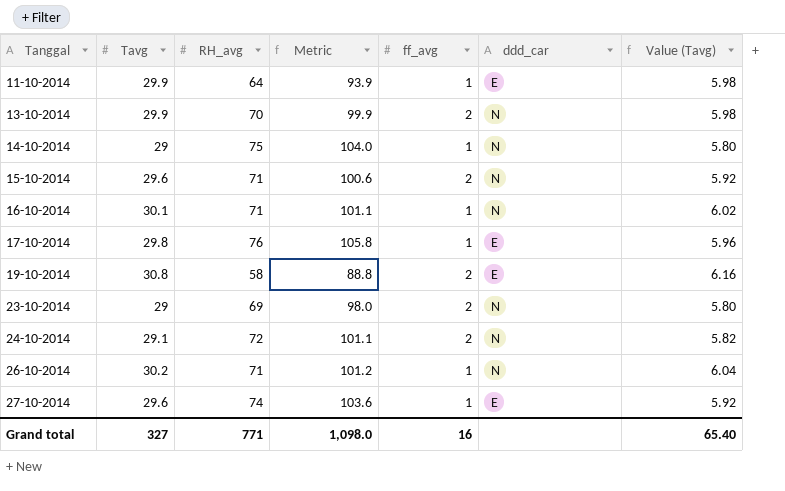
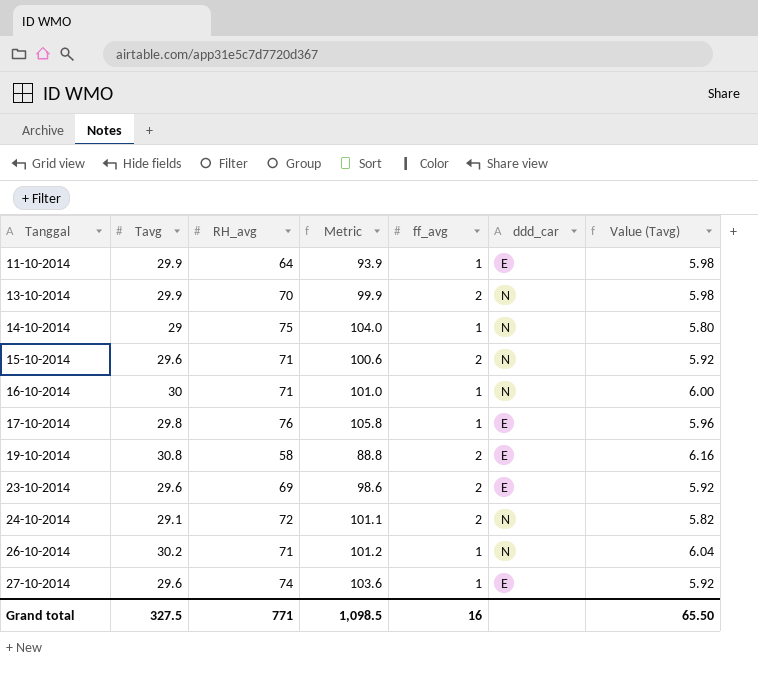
16-10-2014 | Tavg: 30.1 -> 30
16-10-2014 | Metric: 101.1 -> 101.0
16-10-2014 | Value (Tavg): 6.02 -> 6.00
23-10-2014 | Tavg: 29 -> 29.6
23-10-2014 | Metric: 98.0 -> 98.6
23-10-2014 | ddd_car: N -> E
23-10-2014 | Value (Tavg): 5.80 -> 5.92
Grand total | Tavg: 327 -> 327.5
Grand total | Metric: 1,098.0 -> 1,098.5
Grand total | Value (Tavg): 65.40 -> 65.50

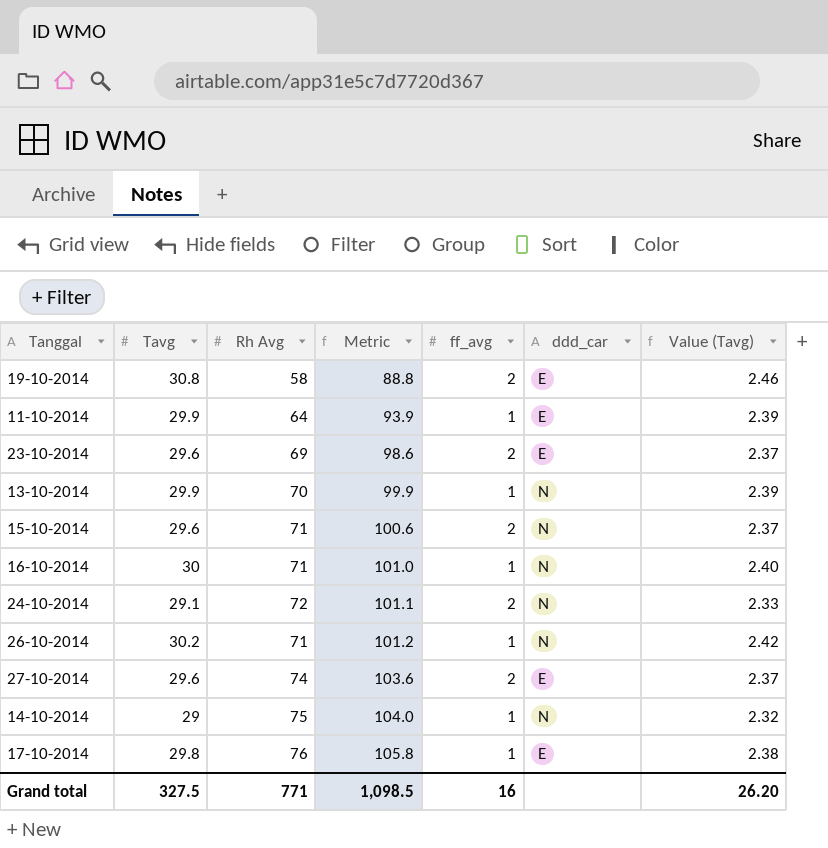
row order: Tanggal ascending -> Metric ascending
column name: RH_avg -> Rh Avg
column Value (Tavg) | formula: [Tavg] * 0.2 -> [Tavg] * 0.08
13-10-2014 | ff_avg: 2 -> 1
27-10-2014 | ff_avg: 1 -> 2
Grand total | Value (Tavg): 65.50 -> 26.20

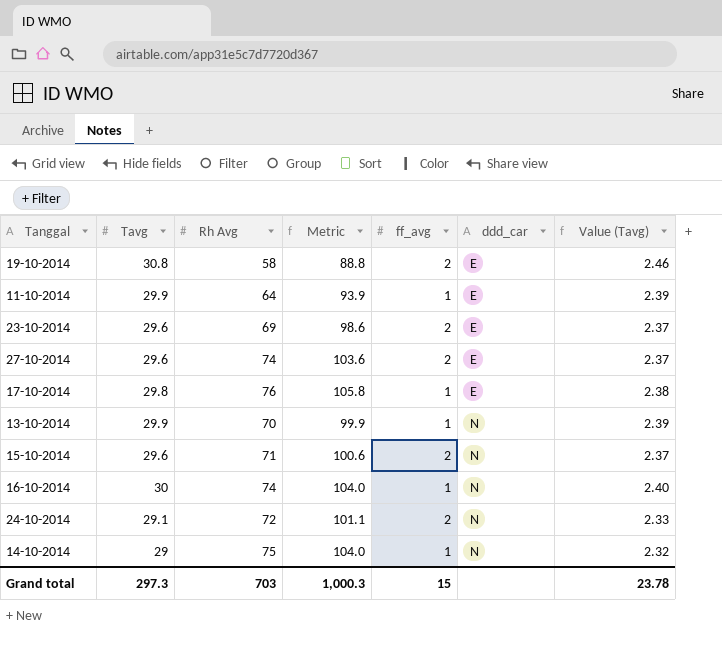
row order: Metric ascending -> ddd_car ascending
row 26-10-2014: 30.2 | 71 | 101.2 | 1 | N | 2.42 -> none
16-10-2014 | Rh Avg: 71 -> 74
16-10-2014 | Metric: 101.0 -> 104.0
Grand total | Tavg: 327.5 -> 297.3
Grand total | Rh Avg: 771 -> 703
Grand total | Metric: 1,098.5 -> 1,000.3
Grand total | ff_avg: 16 -> 15
Grand total | Value (Tavg): 26.20 -> 23.78

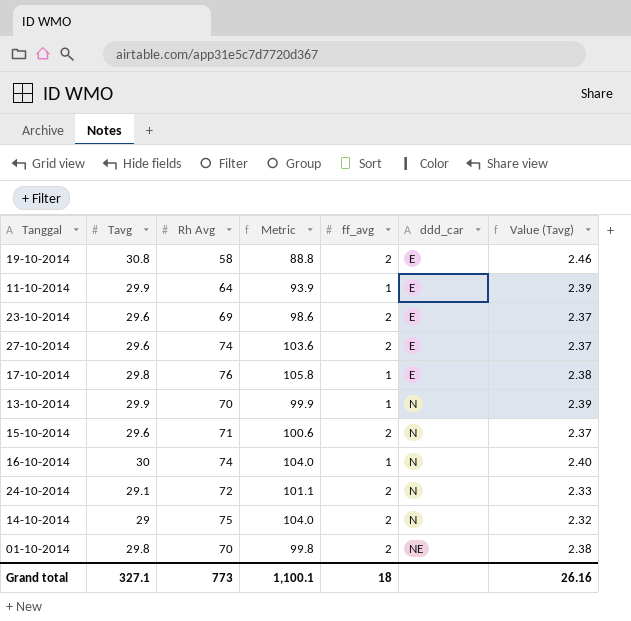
14-10-2014 | ff_avg: 1 -> 2
row 01-10-2014: none -> 29.8 | 70 | 99.8 | 2 | NE | 2.38
Grand total | Tavg: 297.3 -> 327.1
Grand total | Rh Avg: 703 -> 773
Grand total | Metric: 1,000.3 -> 1,100.1
Grand total | ff_avg: 15 -> 18
Grand total | Value (Tavg): 23.78 -> 26.16

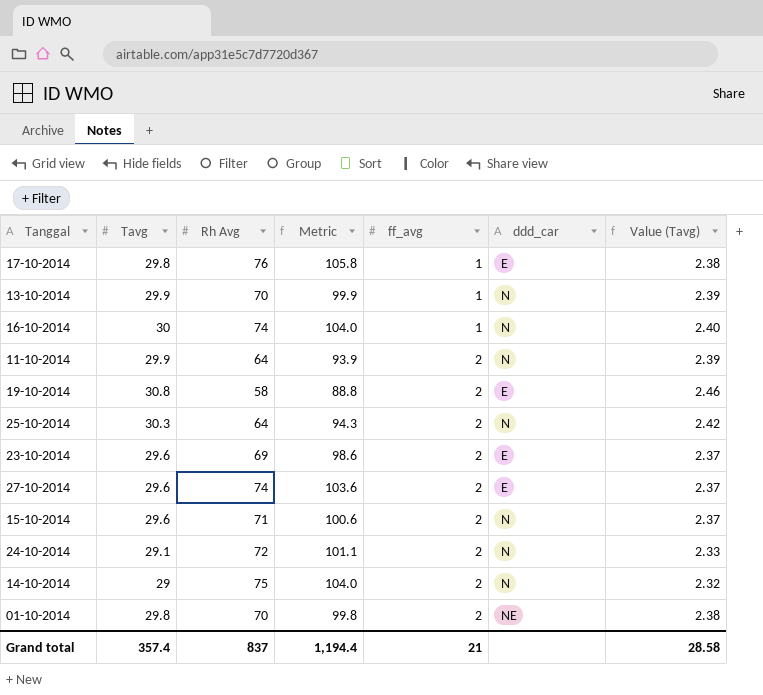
row order: ddd_car ascending -> ff_avg ascending
11-10-2014 | ff_avg: 1 -> 2
11-10-2014 | ddd_car: E -> N
row 25-10-2014: none -> 30.3 | 64 | 94.3 | 2 | N | 2.42
Grand total | Tavg: 327.1 -> 357.4
Grand total | Rh Avg: 773 -> 837
Grand total | Metric: 1,100.1 -> 1,194.4
Grand total | ff_avg: 18 -> 21
Grand total | Value (Tavg): 26.16 -> 28.58

